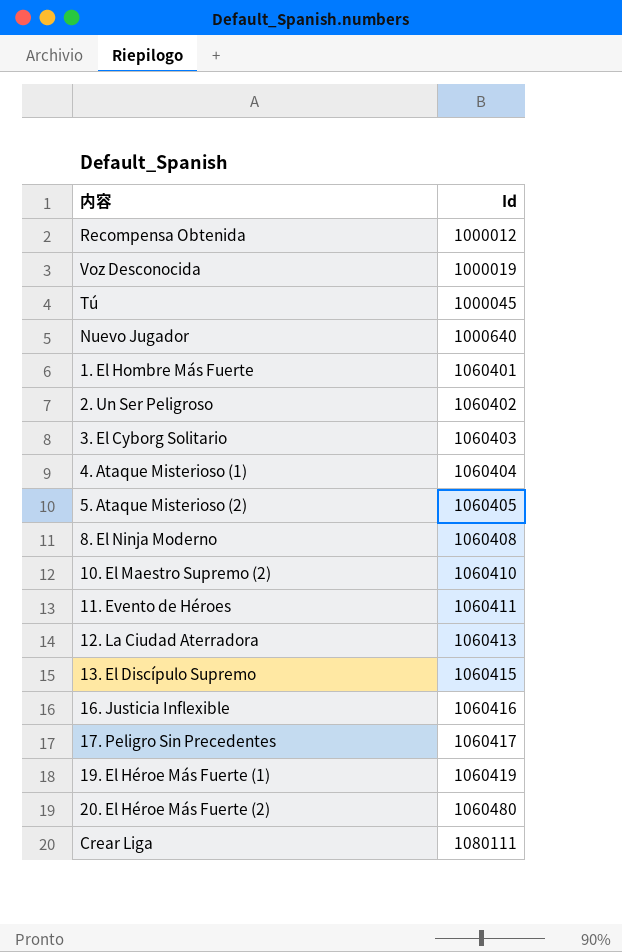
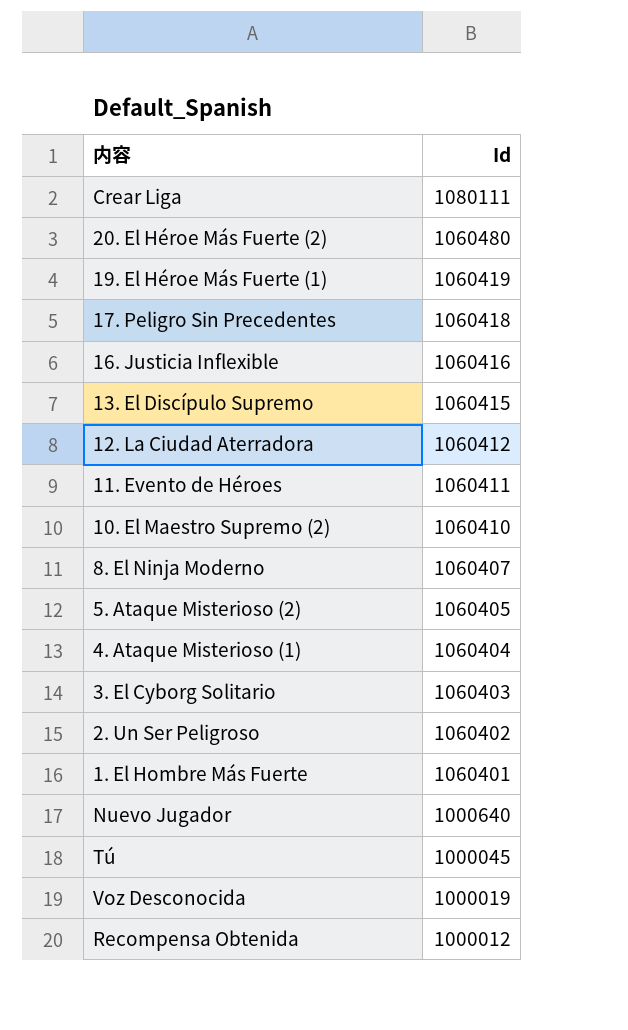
row order: Id ascending -> Id descending
17. Peligro Sin Precedentes | Id: 1060417 -> 1060418
12. La Ciudad Aterradora | Id: 1060413 -> 1060412
8. El Ninja Moderno | Id: 1060408 -> 1060407

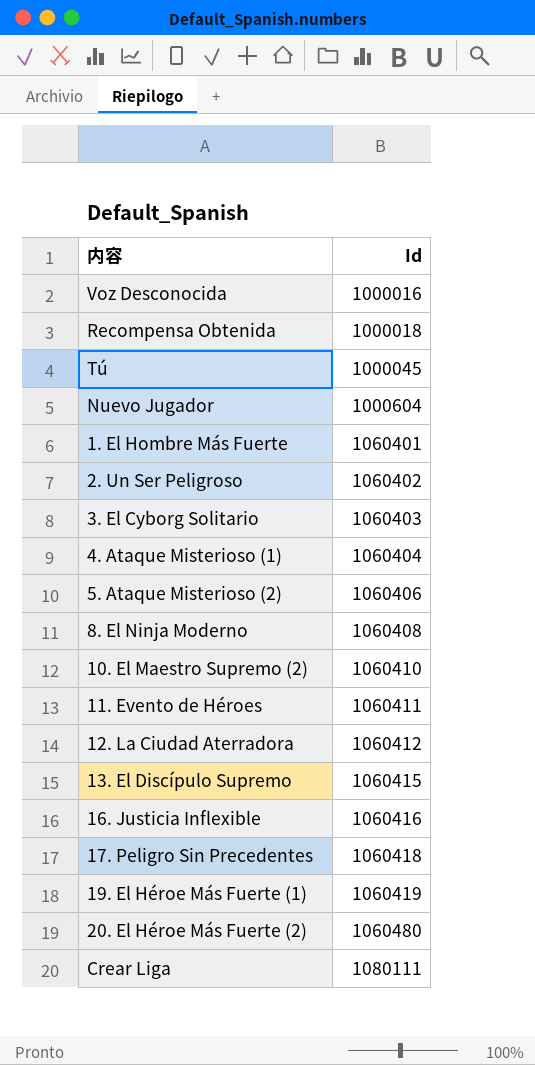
row order: Id descending -> Id ascending
Voz Desconocida | Id: 1000019 -> 1000016
Recompensa Obtenida | Id: 1000012 -> 1000018
Nuevo Jugador | Id: 1000640 -> 1000604
5. Ataque Misterioso (2) | Id: 1060405 -> 1060406
8. El Ninja Moderno | Id: 1060407 -> 1060408

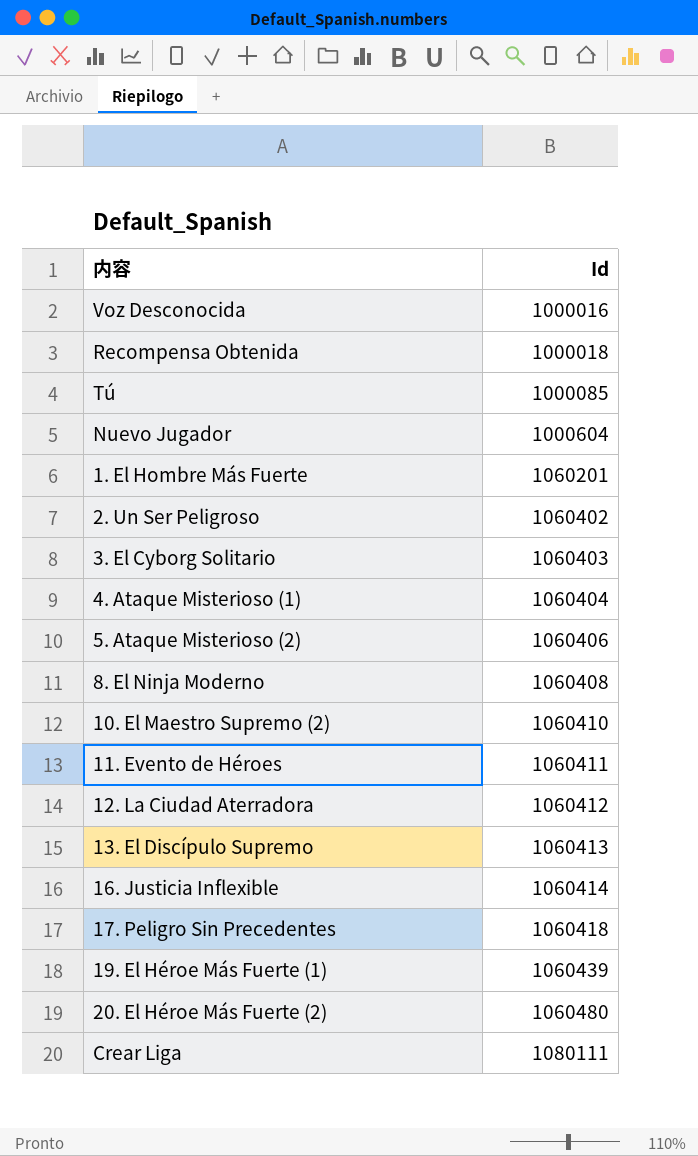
Tú | Id: 1000045 -> 1000085
1. El Hombre Más Fuerte | Id: 1060401 -> 1060201
13. El Discípulo Supremo | Id: 1060415 -> 1060413
16. Justicia Inflexible | Id: 1060416 -> 1060414
19. El Héroe Más Fuerte (1) | Id: 1060419 -> 1060439

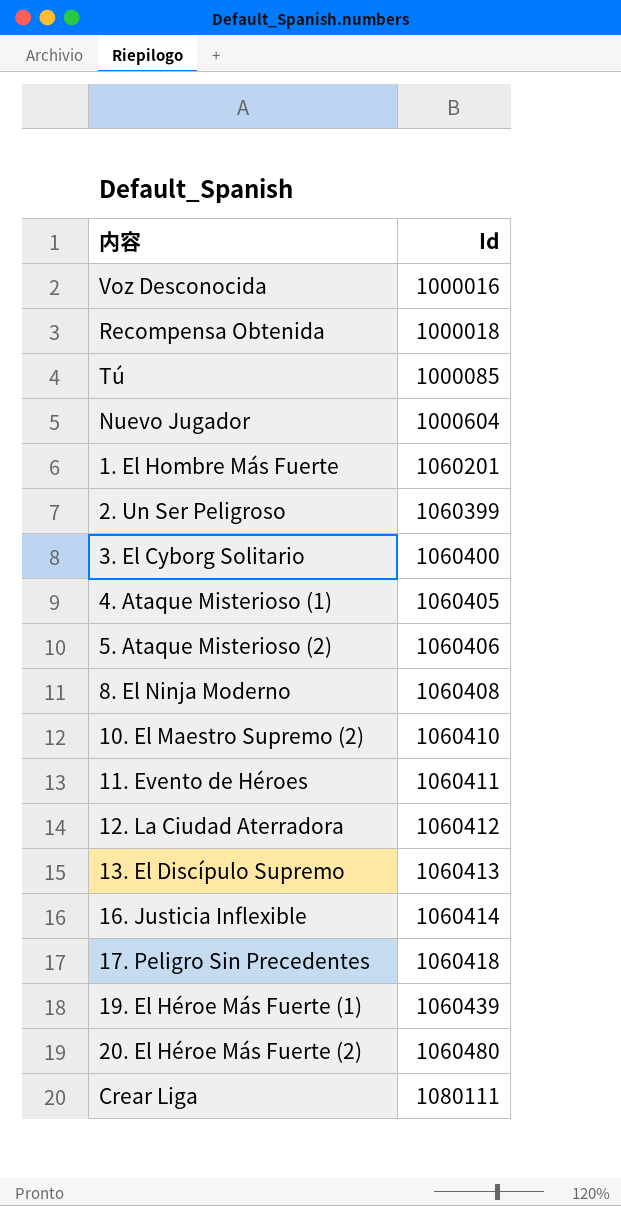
2. Un Ser Peligroso | Id: 1060402 -> 1060399
3. El Cyborg Solitario | Id: 1060403 -> 1060400
4. Ataque Misterioso (1) | Id: 1060404 -> 1060405

